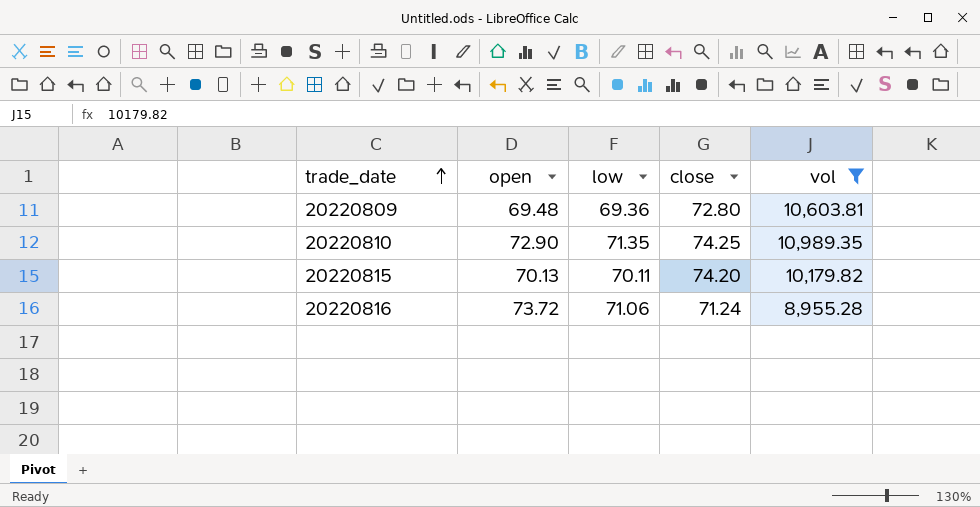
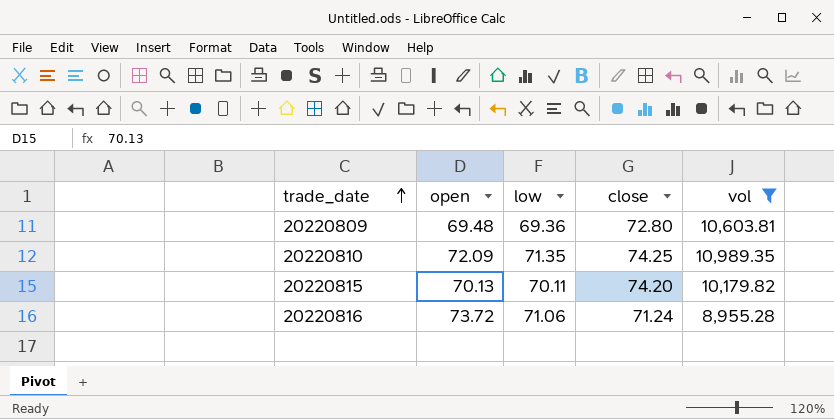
20220810 | open: 72.90 -> 72.09

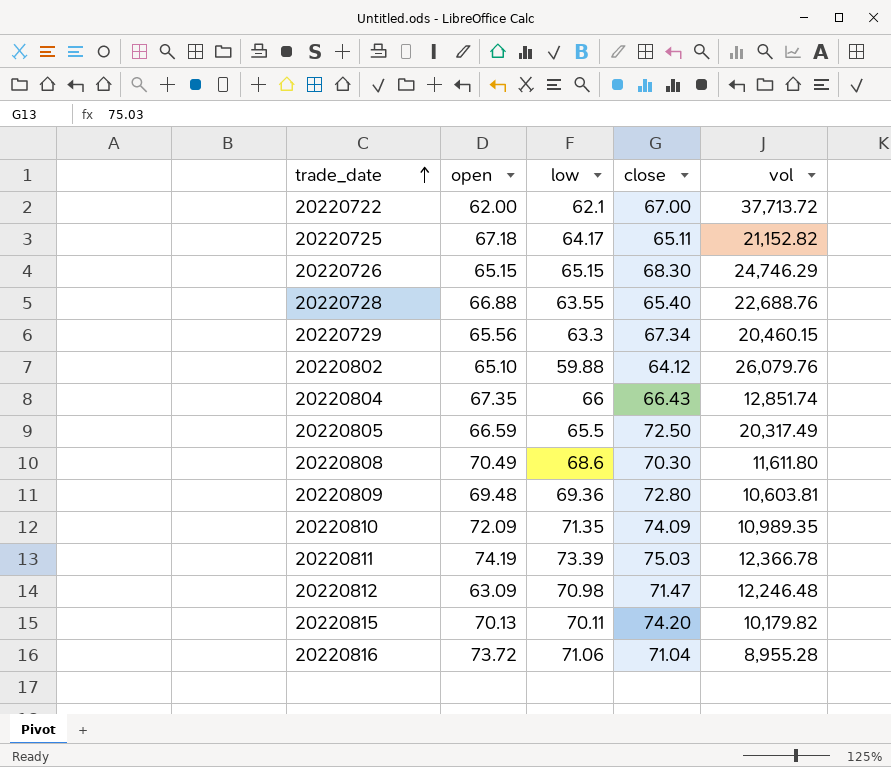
filter: vol <= 10,989.35 -> none
20220810 | close: 74.25 -> 74.09
20220816 | close: 71.24 -> 71.04

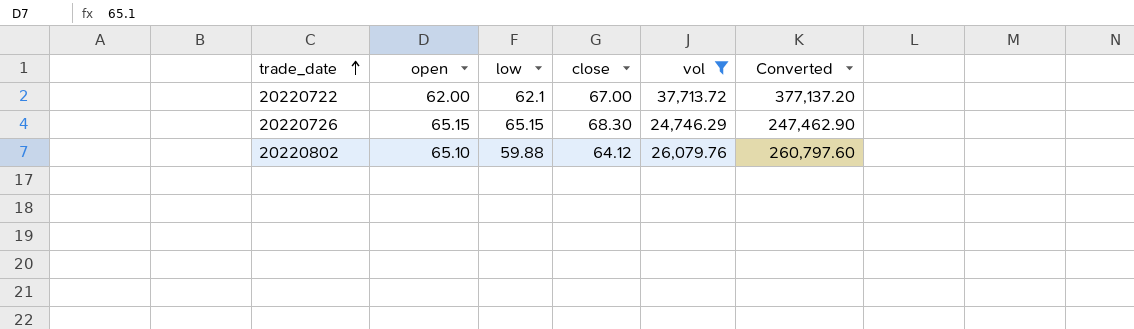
filter: none -> vol >= 24,746.29
column Converted | formula: none -> [vol] * 10

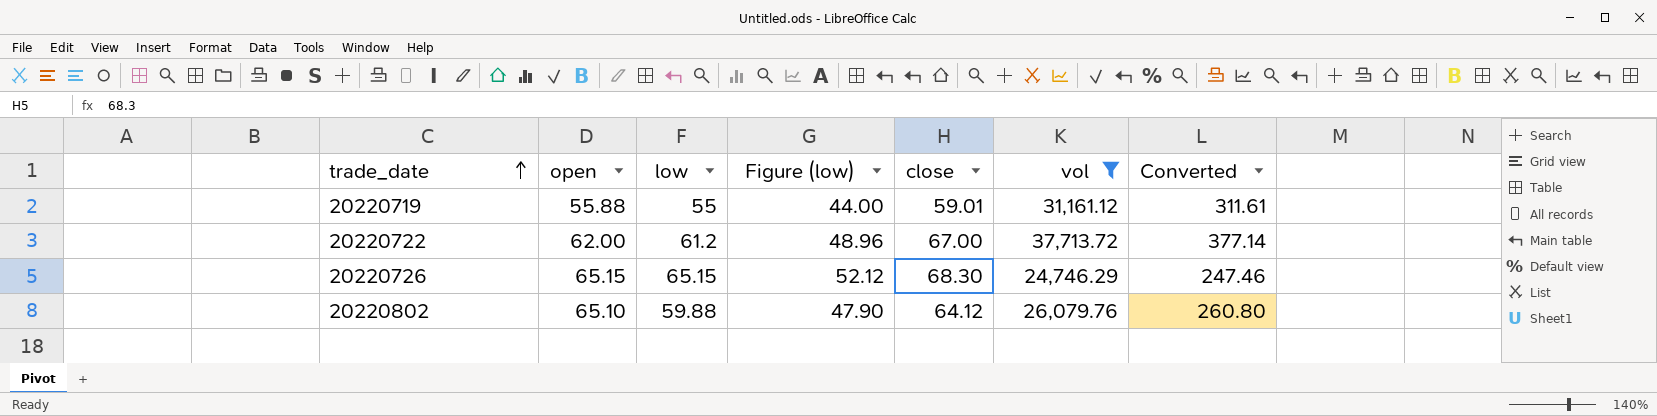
column Figure (low) | formula: none -> [low] * 0.8
column Converted | formula: [vol] * 10 -> [vol] * 0.01
row 20220719: none -> 55.88 | 55 | 44.00 | 59.01 | 31,161.12 | 311.61
20220722 | low: 62.1 -> 61.2

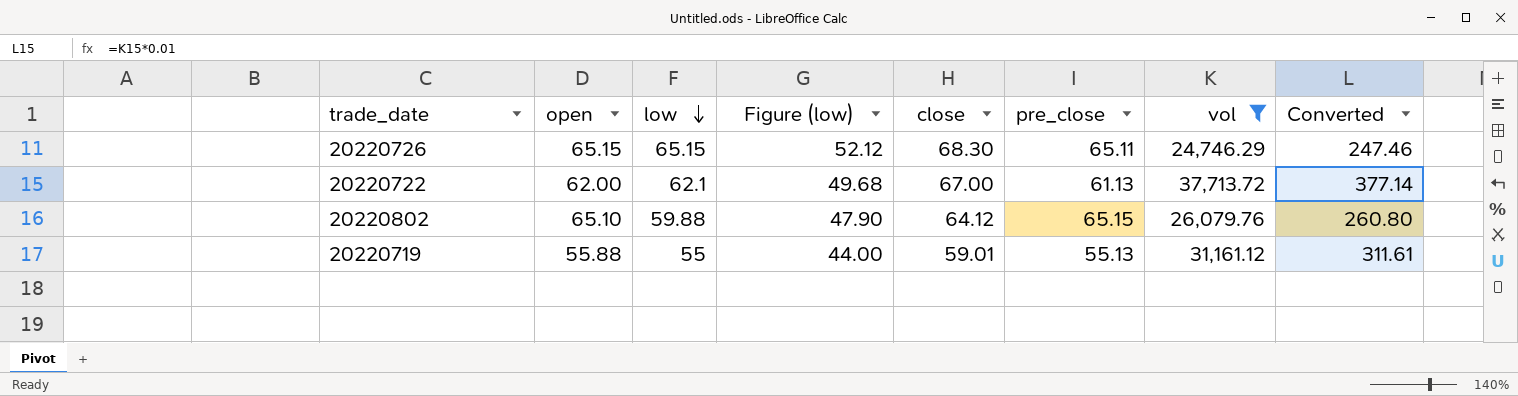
row order: trade_date ascending -> low descending
column pre_close | position: none -> 6
20220722 | low: 61.2 -> 62.1
20220722 | Figure (low): 48.96 -> 49.68

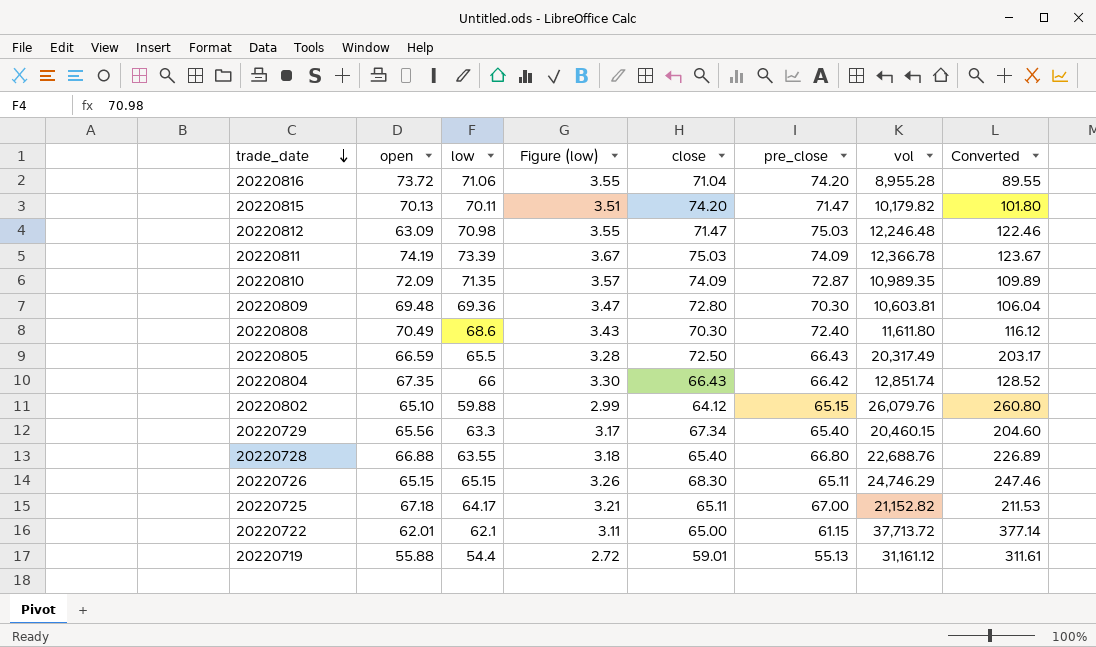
filter: vol >= 24,746.29 -> none
row order: low descending -> trade_date descending
column Figure (low) | formula: [low] * 0.8 -> [low] * 0.05
20220722 | open: 62.00 -> 62.01
20220722 | close: 67.00 -> 65.00
20220722 | pre_close: 61.13 -> 61.15
20220719 | low: 55 -> 54.4

